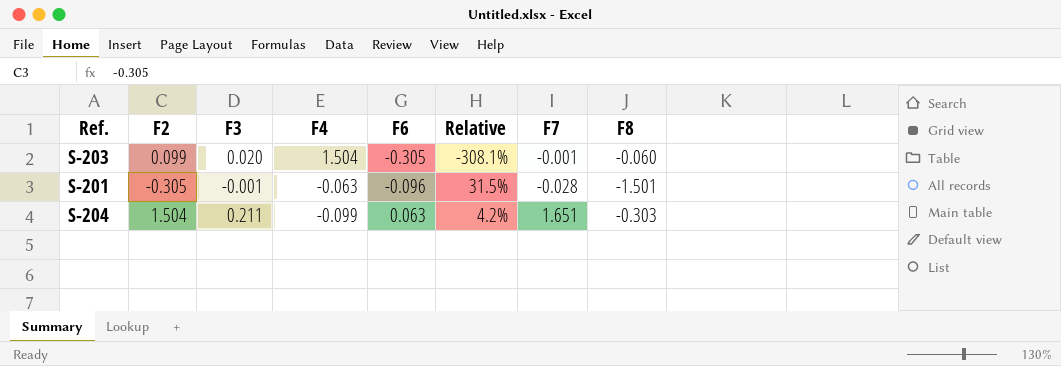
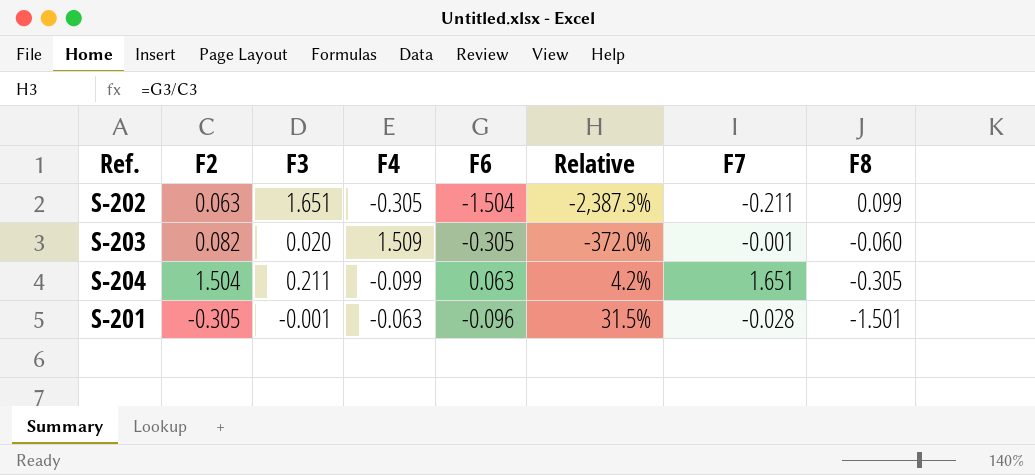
row order: F4 descending -> Relative ascending
row S-202: none -> 0.063 | 1.651 | -0.305 | -1.504 | -2,387.3% | -0.211 | 0.099
S-203 | F2: 0.099 -> 0.082
S-203 | F4: 1.504 -> 1.509
S-203 | Relative: -308.1% -> -372.0%
S-204 | F8: -0.303 -> -0.305

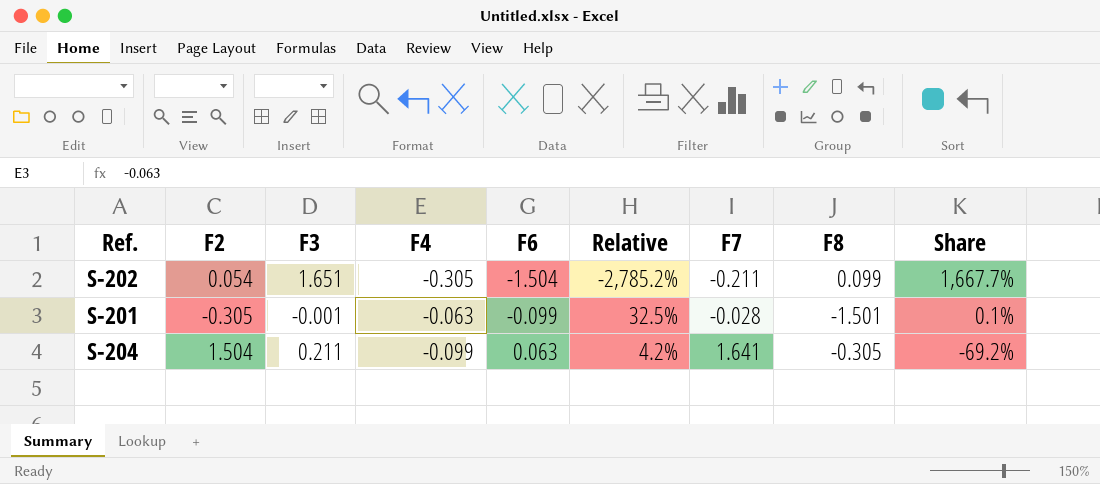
row order: Relative ascending -> F6 ascending
column Share | formula: none -> [F3] / [F8]
row S-203: 0.082 | 0.020 | 1.509 | -0.305 | -372.0% | -0.001 | -0.060 -> none
S-202 | F2: 0.063 -> 0.054
S-202 | Relative: -2,387.3% -> -2,785.2%
S-201 | F6: -0.096 -> -0.099
S-201 | Relative: 31.5% -> 32.5%
S-204 | F7: 1.651 -> 1.641

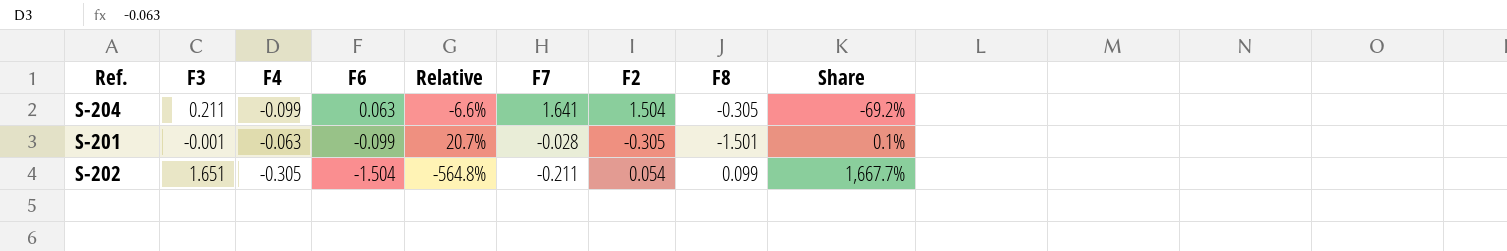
row order: F6 ascending -> F6 descending
column Relative | formula: [F6] / [F2] -> [F4] / [F2]
column F2 | position: 2 -> 7

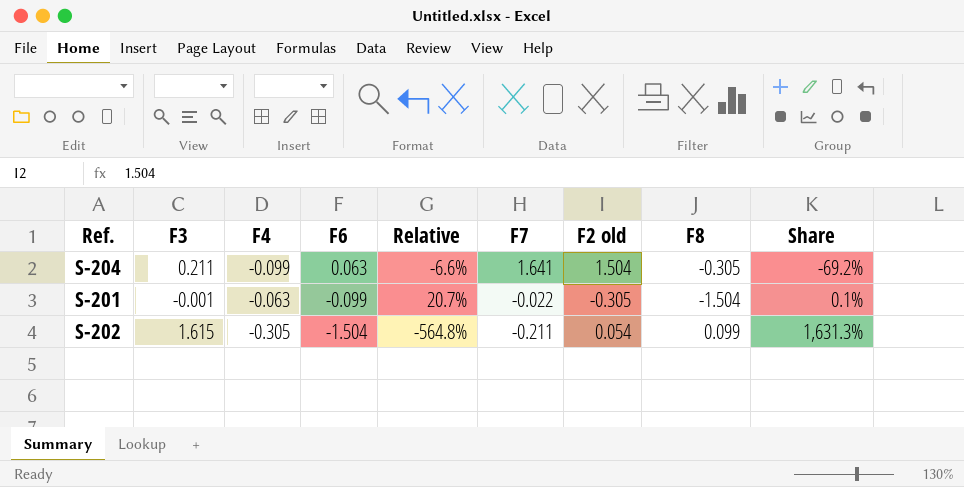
column name: F2 -> F2 old
S-201 | F7: -0.028 -> -0.022
S-201 | F8: -1.501 -> -1.504
S-202 | F3: 1.651 -> 1.615
S-202 | Share: 1,667.7% -> 1,631.3%

